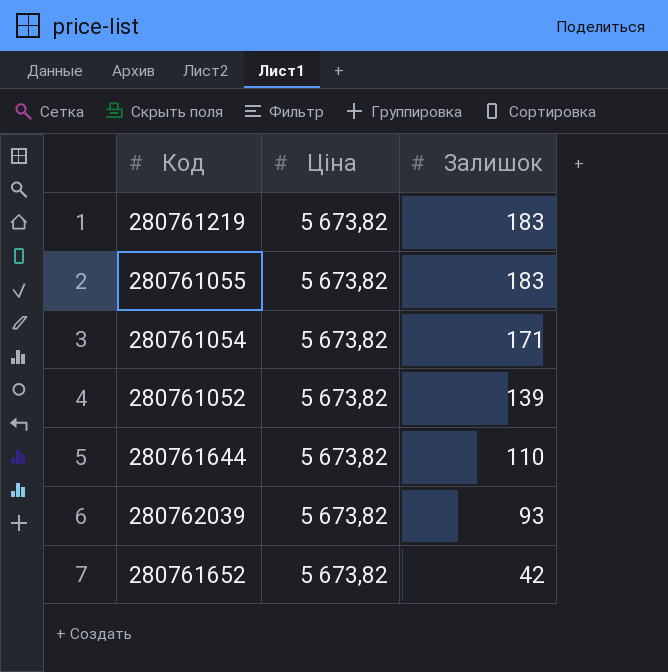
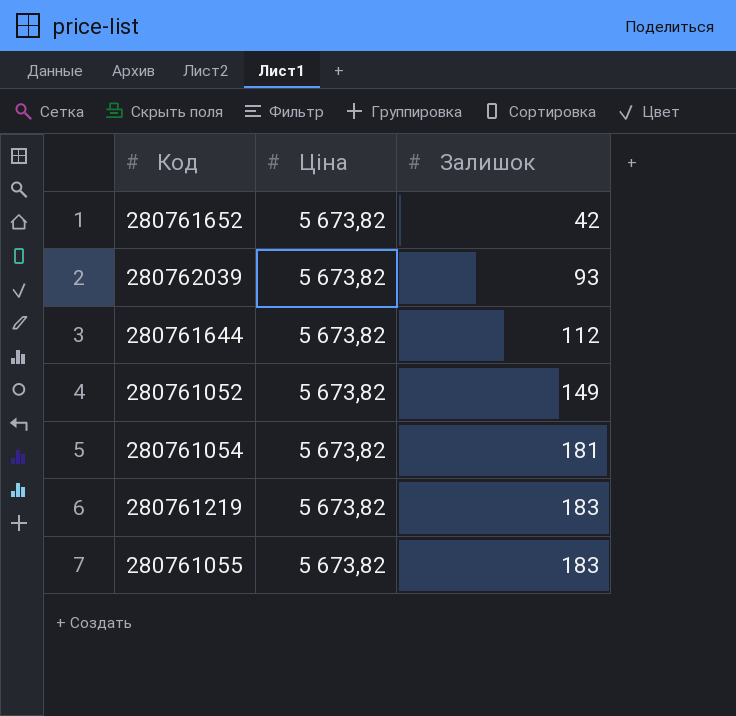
row order: Залишок descending -> Залишок ascending
280761644 | Залишок: 110 -> 112
280761052 | Залишок: 139 -> 149
280761054 | Залишок: 171 -> 181

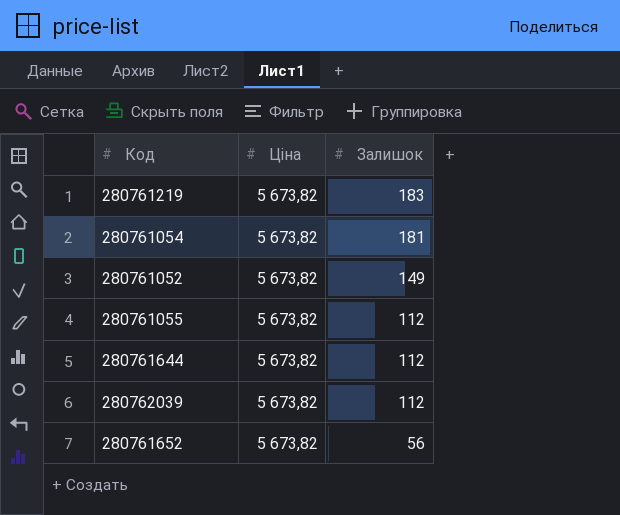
row order: Залишок ascending -> Залишок descending
280761055 | Залишок: 183 -> 112
280762039 | Залишок: 93 -> 112
280761652 | Залишок: 42 -> 56

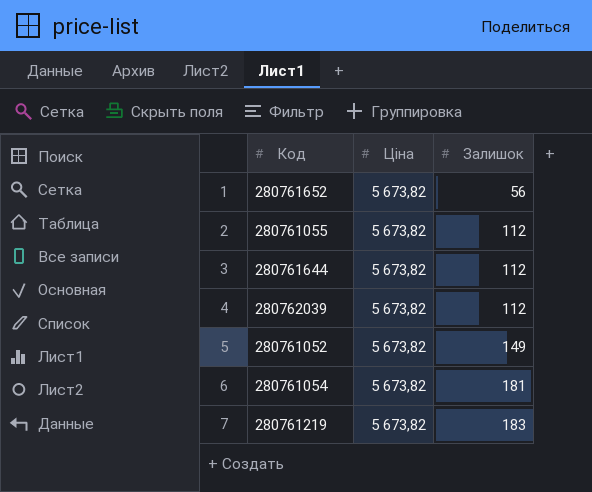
row order: Залишок descending -> Залишок ascending

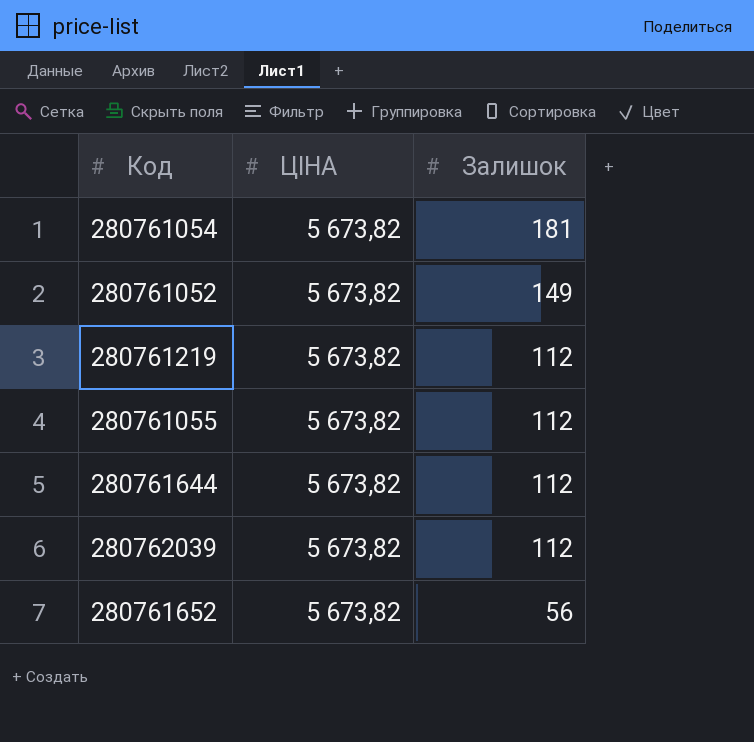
row order: Залишок ascending -> Залишок descending
column name: Ціна -> ЦІНА
280761219 | Залишок: 183 -> 112

